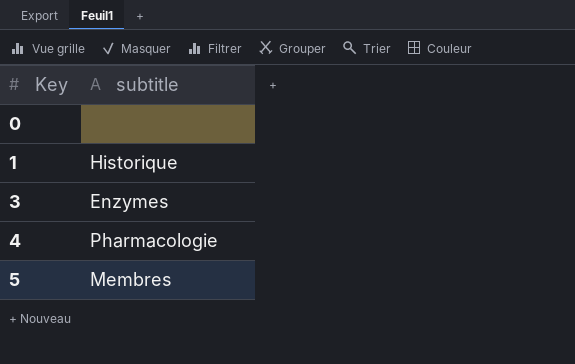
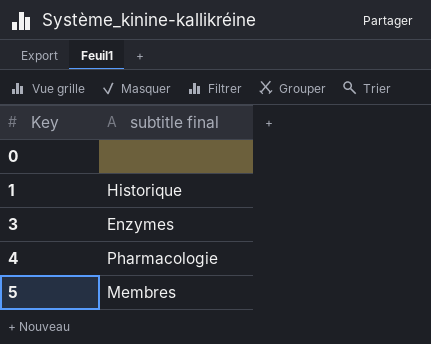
column name: subtitle -> subtitle final

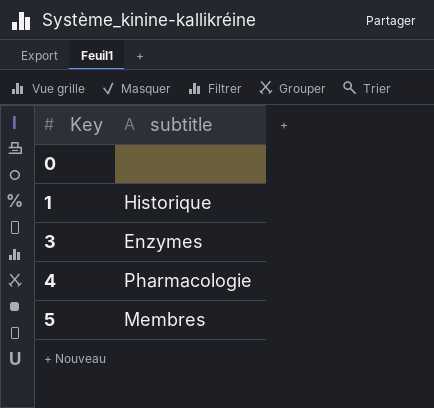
column name: subtitle final -> subtitle

